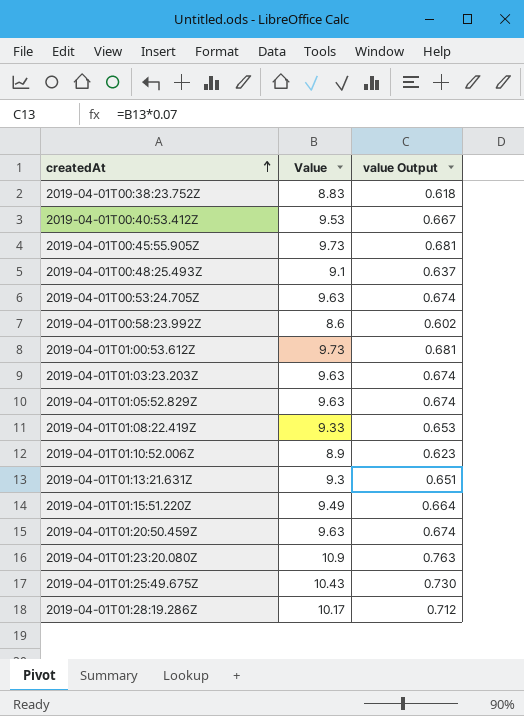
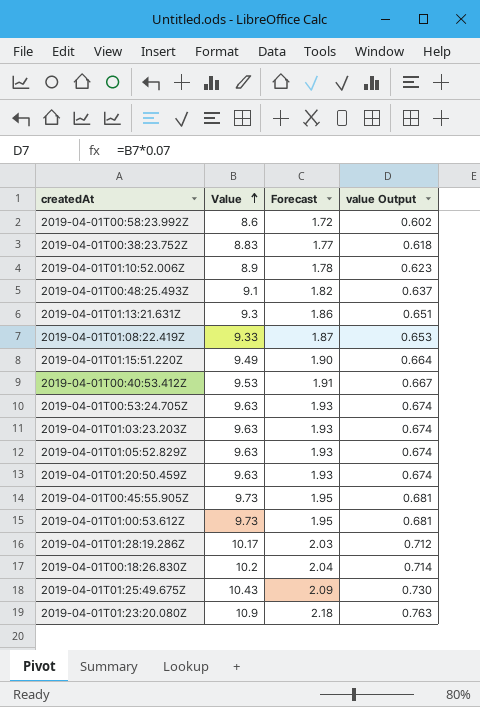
row order: createdAt ascending -> Value ascending
column Forecast | formula: none -> [Value] * 0.2
row 2019-04-01T00:18:26.830Z: none -> 10.2 | 2.04 | 0.714

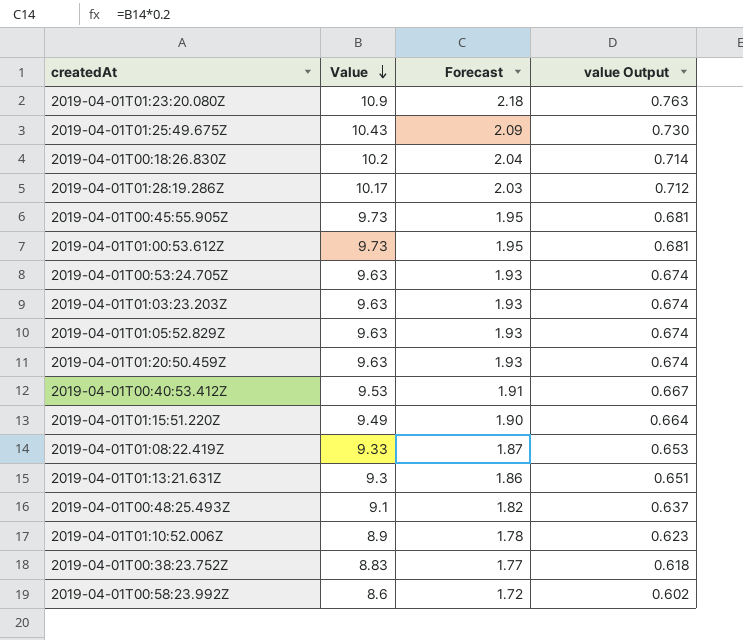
row order: Value ascending -> Value descending

